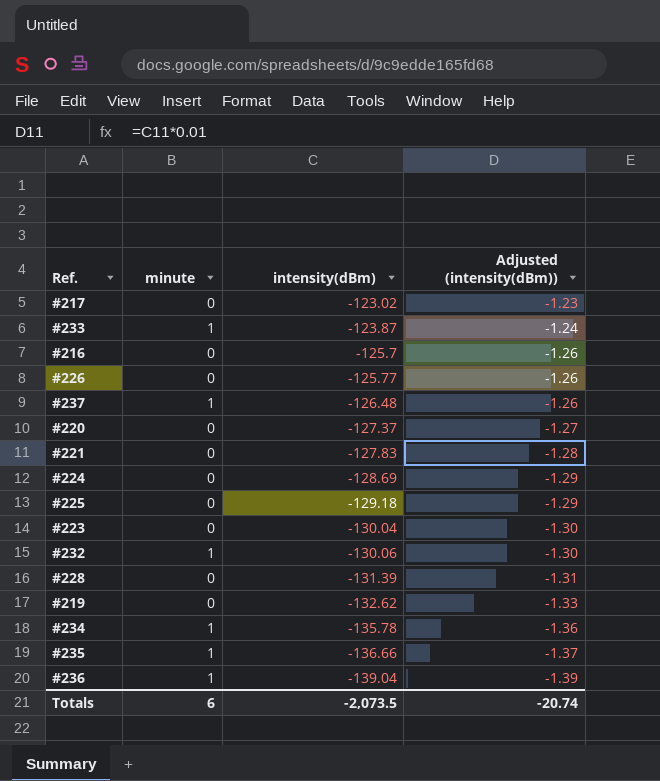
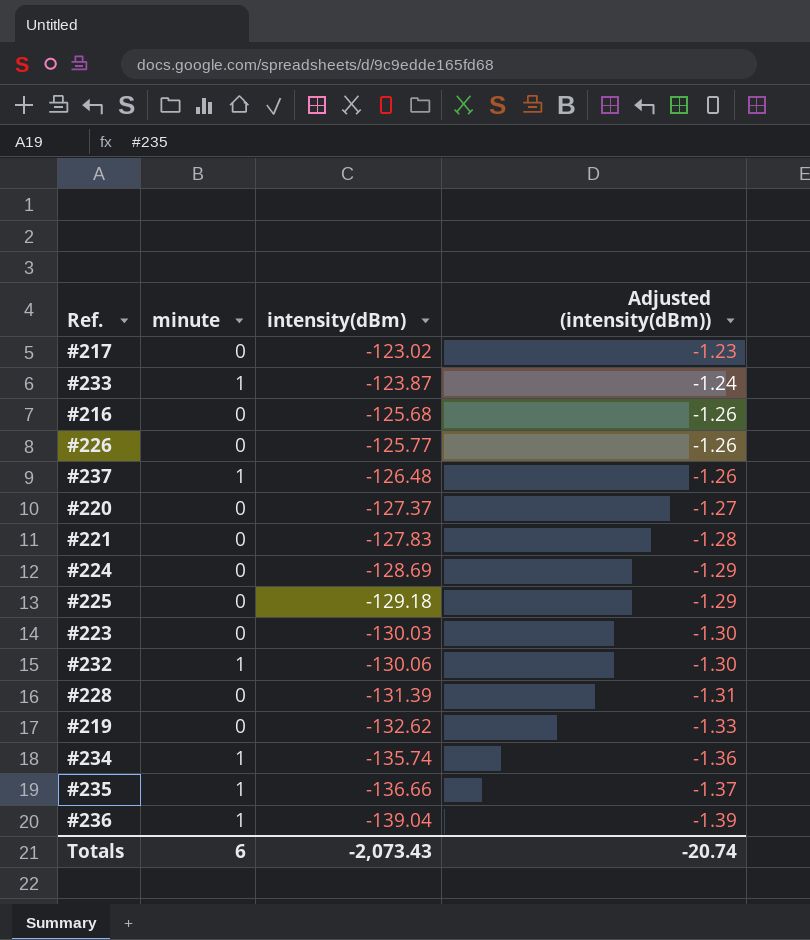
#216 | intensity(dBm): -125.7 -> -125.68
#223 | intensity(dBm): -130.04 -> -130.03
#234 | intensity(dBm): -135.78 -> -135.74
Totals | intensity(dBm): -2,073.5 -> -2,073.43

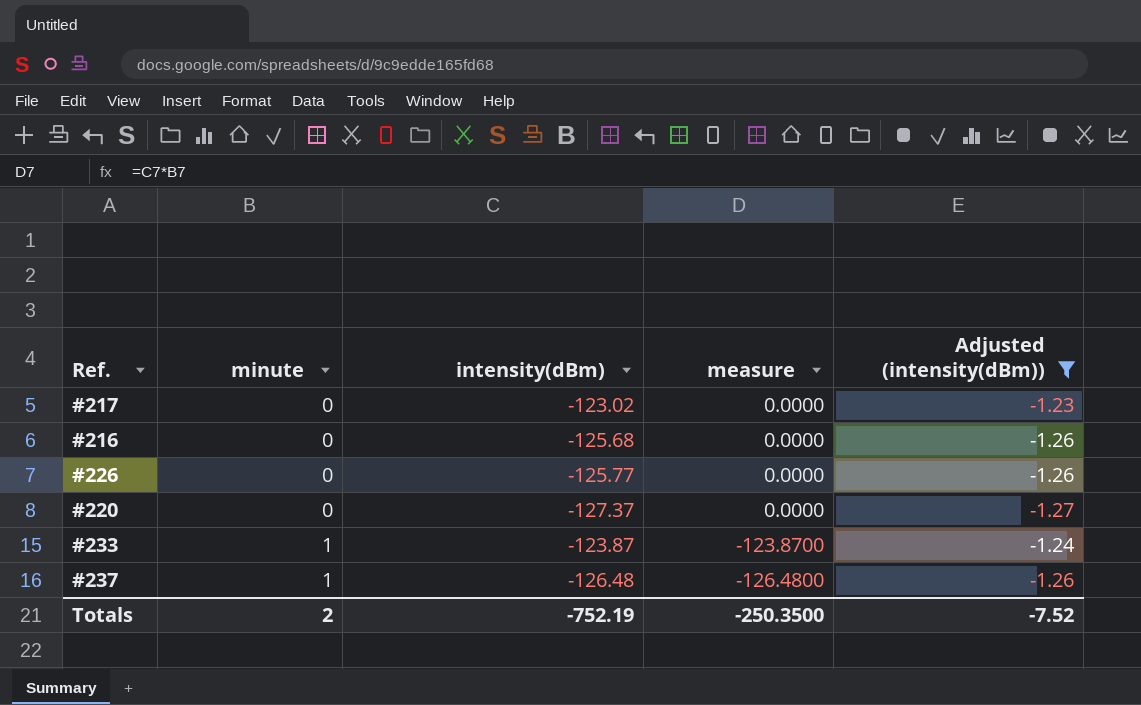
filter: none -> Adjusted (intensity(dBm)) >= -1.27
row order: intensity(dBm) descending -> minute ascending
column measure | formula: none -> [minute] * [intensity(dBm)]
Totals | minute: 6 -> 2
Totals | intensity(dBm): -2,073.43 -> -752.19
Totals | Adjusted (intensity(dBm)): -20.74 -> -7.52

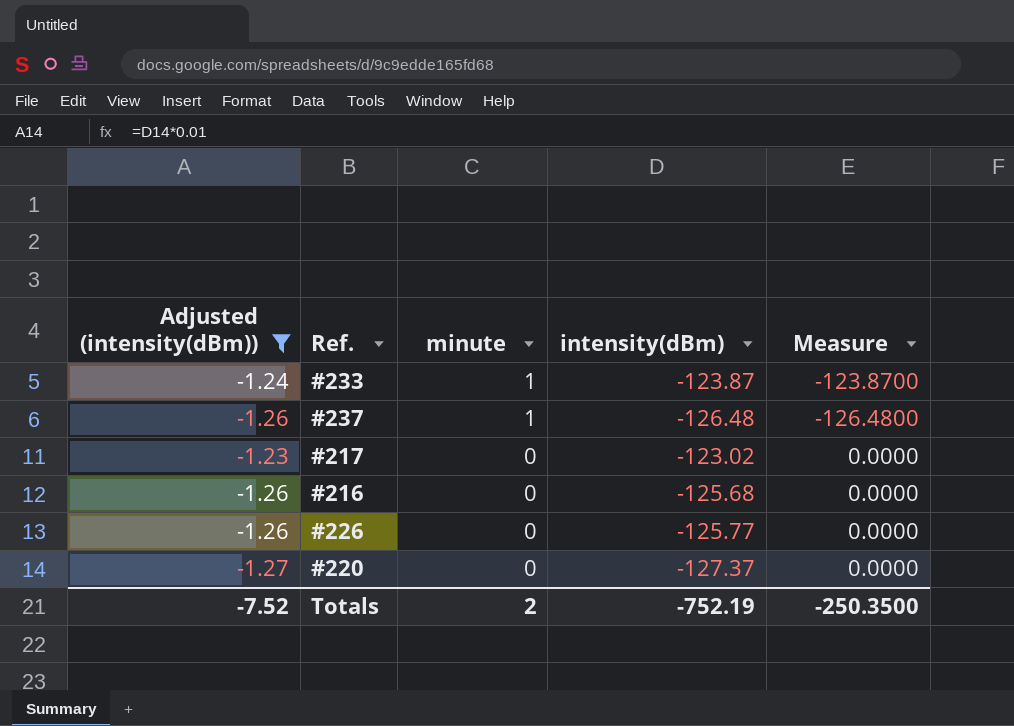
row order: minute ascending -> minute descending
column Adjusted (intensity(dBm)) | position: 5 -> 1
column name: measure -> Measure

